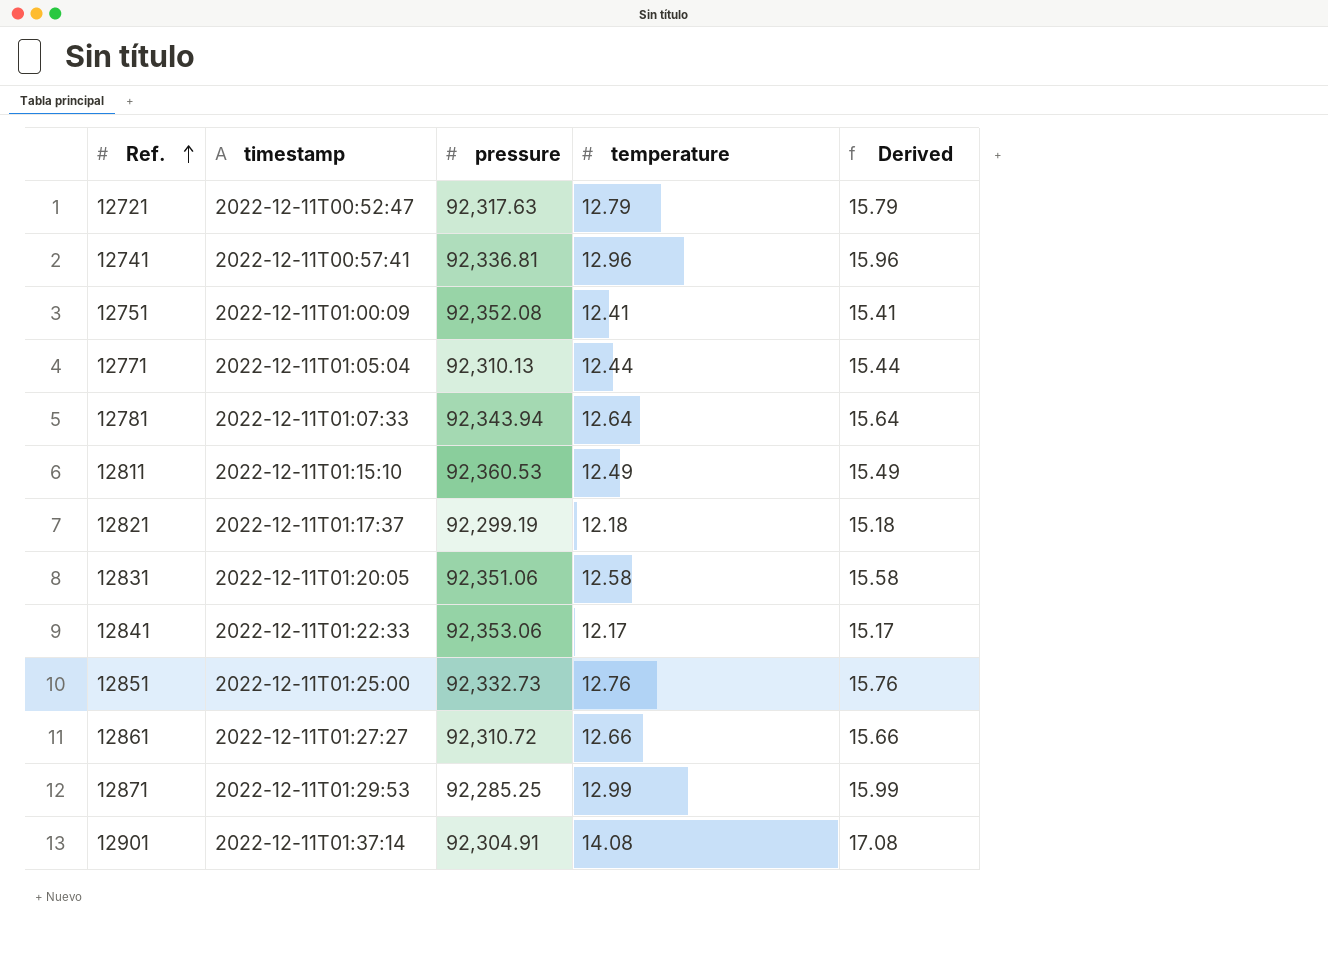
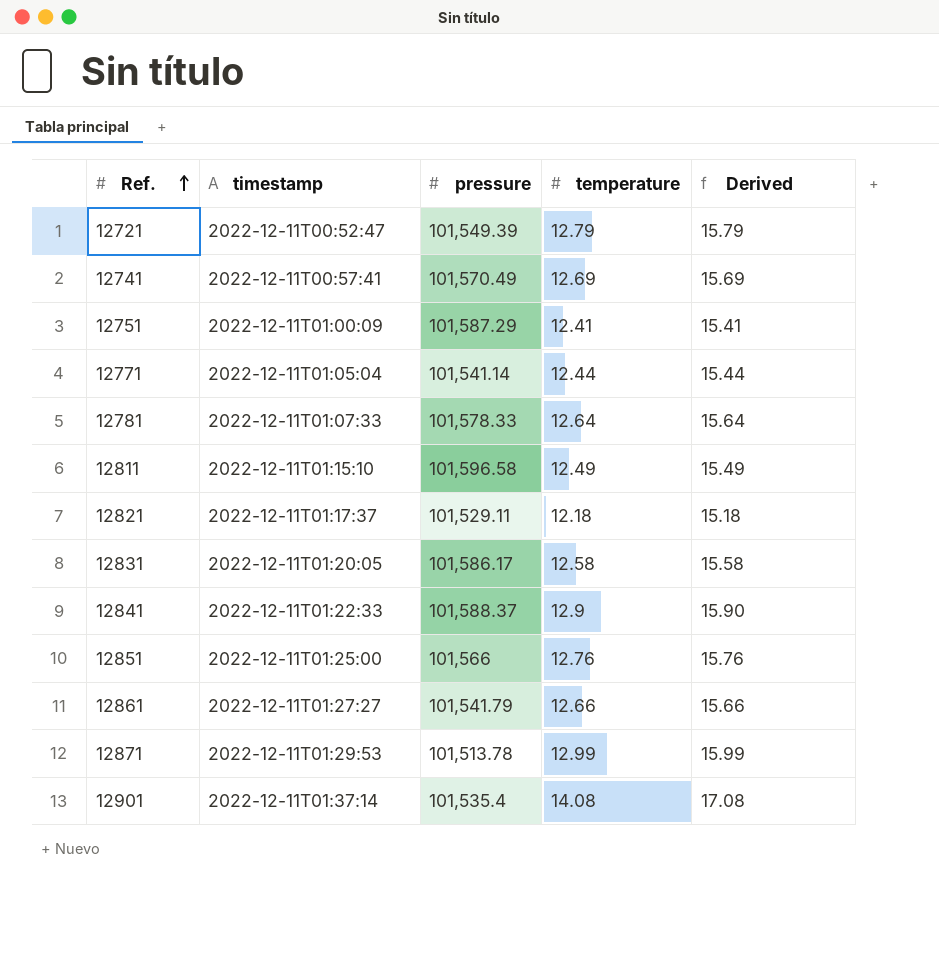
12721 | pressure: 92,317.63 -> 101,549.39
12741 | pressure: 92,336.81 -> 101,570.49
12741 | temperature: 12.96 -> 12.69
12741 | Derived: 15.96 -> 15.69
12751 | pressure: 92,352.08 -> 101,587.29
12771 | pressure: 92,310.13 -> 101,541.14
12781 | pressure: 92,343.94 -> 101,578.33
12811 | pressure: 92,360.53 -> 101,596.58
12821 | pressure: 92,299.19 -> 101,529.11
12831 | pressure: 92,351.06 -> 101,586.17
12841 | pressure: 92,353.06 -> 101,588.37
12841 | temperature: 12.17 -> 12.9
12841 | Derived: 15.17 -> 15.90
12851 | pressure: 92,332.73 -> 101,566
12861 | pressure: 92,310.72 -> 101,541.79
12871 | pressure: 92,285.25 -> 101,513.78
12901 | pressure: 92,304.91 -> 101,535.4

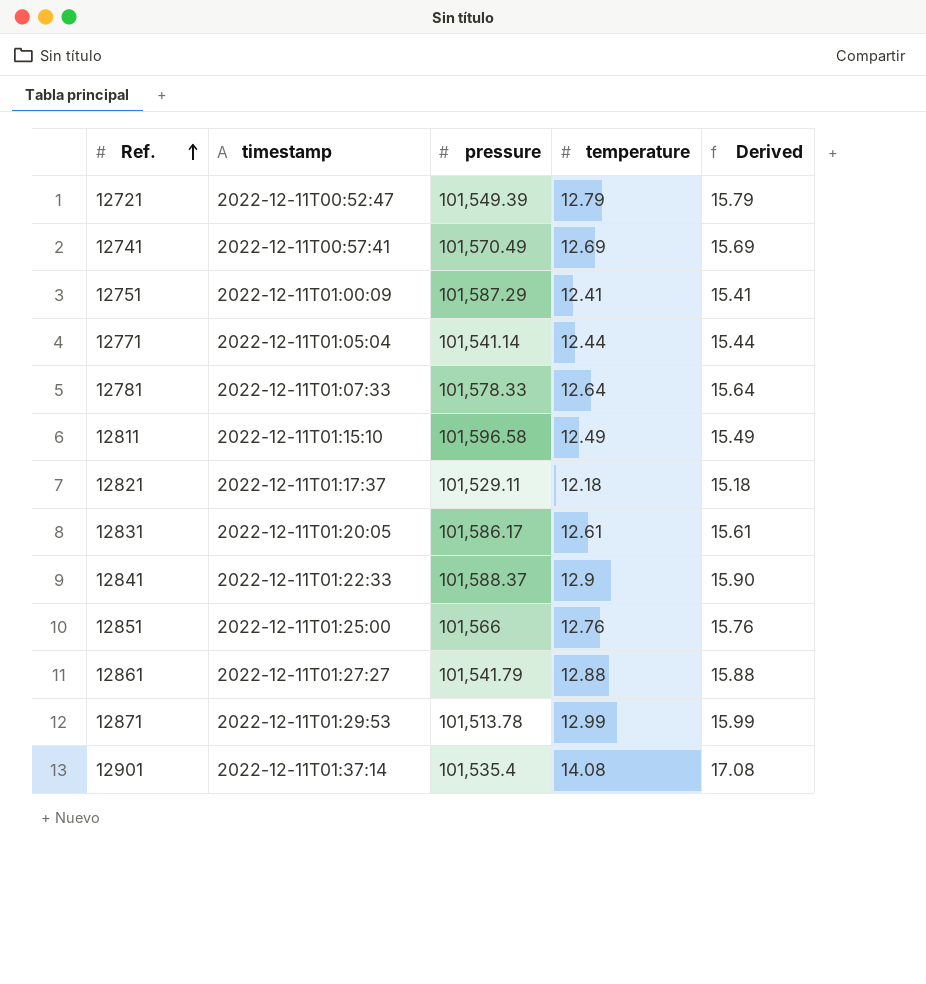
12831 | temperature: 12.58 -> 12.61
12831 | Derived: 15.58 -> 15.61
12861 | temperature: 12.66 -> 12.88
12861 | Derived: 15.66 -> 15.88

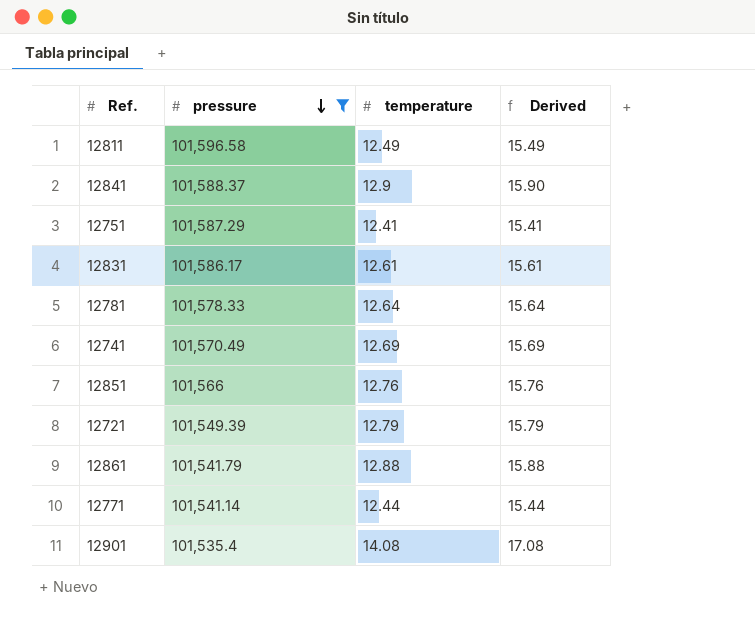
filter: none -> pressure >= 101,535.4
row order: Ref. ascending -> pressure descending
column timestamp | position: 2 -> none

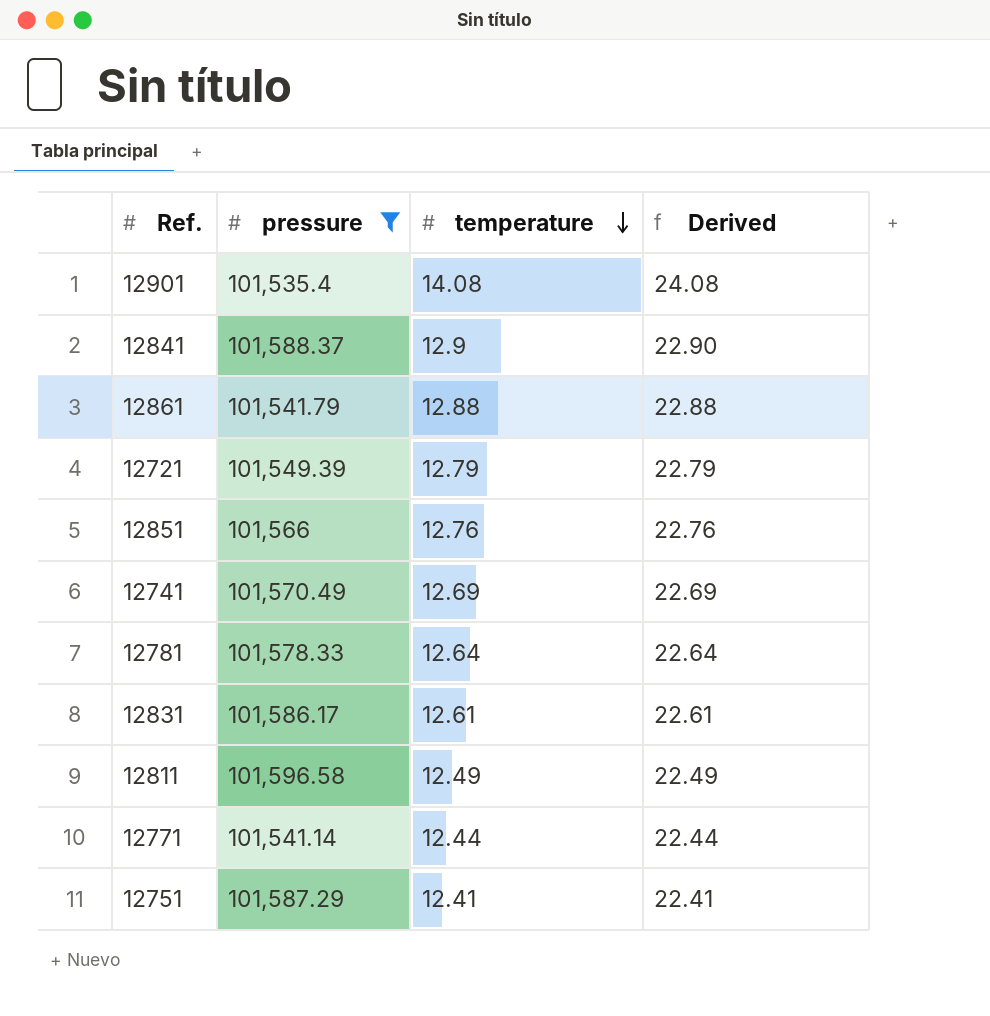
row order: pressure descending -> temperature descending
column Derived | formula: [temperature] + 3 -> [temperature] + 10

